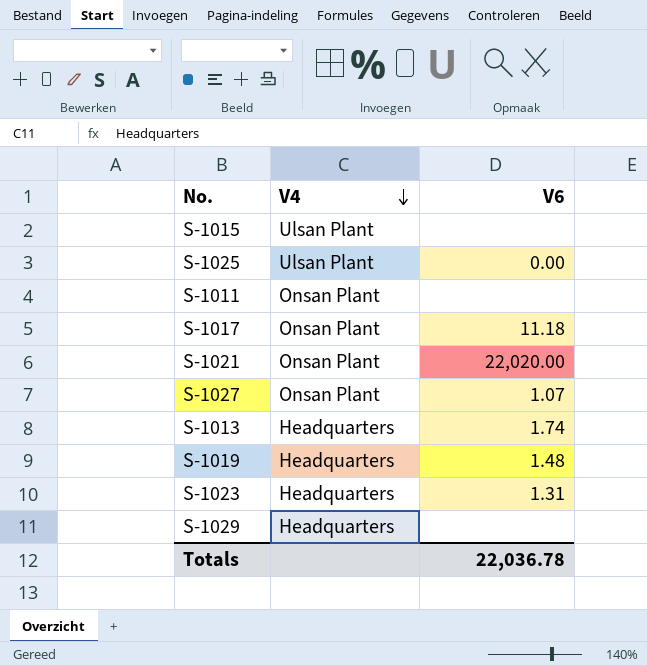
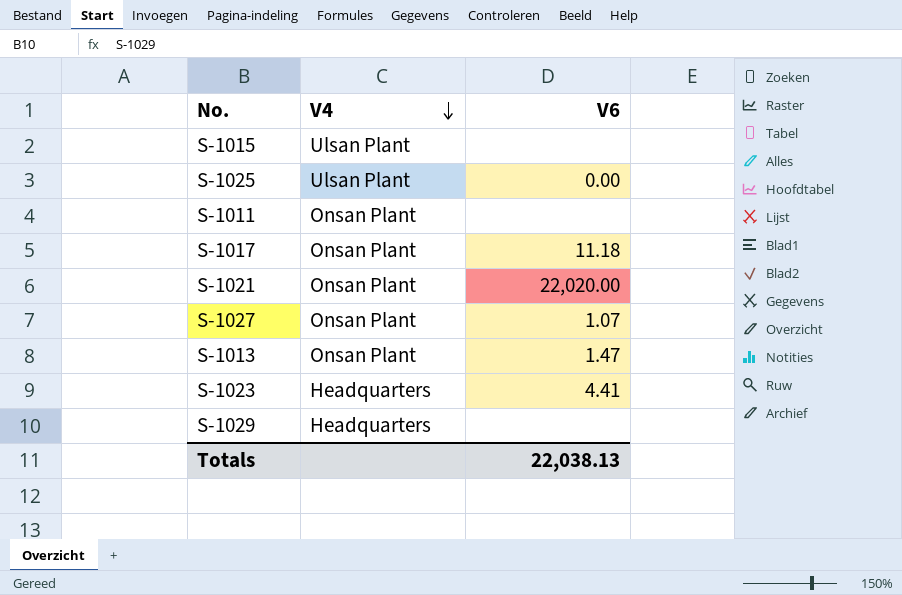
row S-1019: Headquarters | 1.48 -> none
S-1013 | V4: Headquarters -> Onsan Plant
S-1013 | V6: 1.74 -> 1.47
S-1023 | V6: 1.31 -> 4.41
Totals | V6: 22,036.78 -> 22,038.13

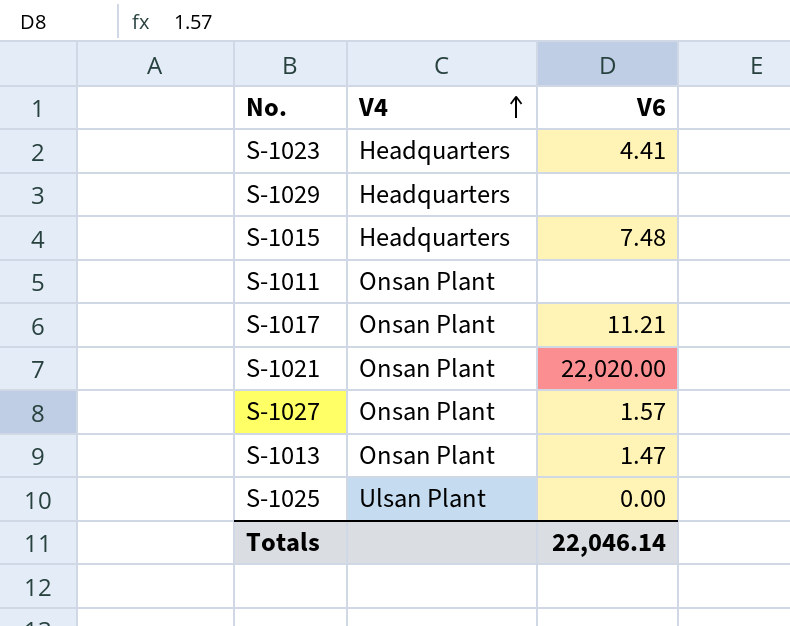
row order: V4 descending -> V4 ascending
S-1015 | V4: Ulsan Plant -> Headquarters
S-1015 | V6: none -> 7.48
S-1017 | V6: 11.18 -> 11.21
S-1027 | V6: 1.07 -> 1.57
Totals | V6: 22,038.13 -> 22,046.14

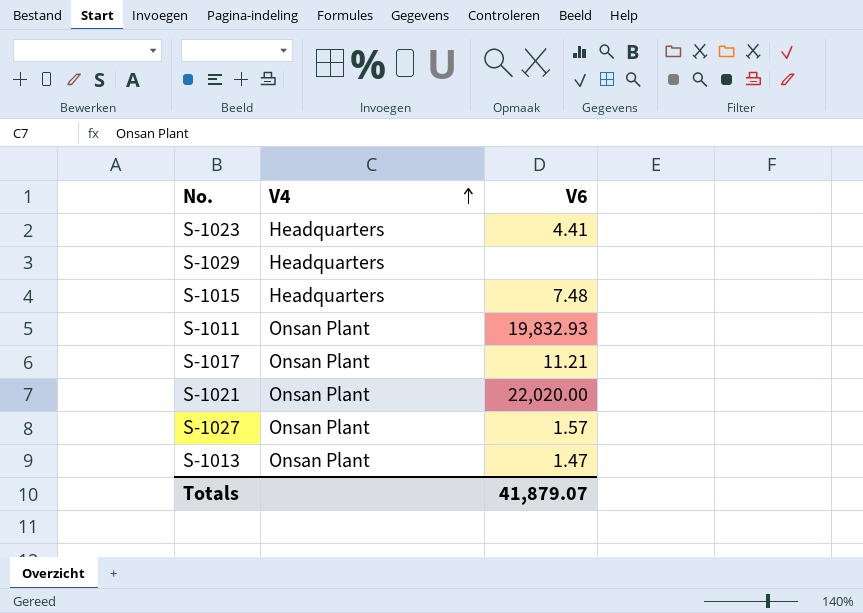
row S-1025: Ulsan Plant | 0.00 -> none
S-1011 | V6: none -> 19,832.93
Totals | V6: 22,046.14 -> 41,879.07

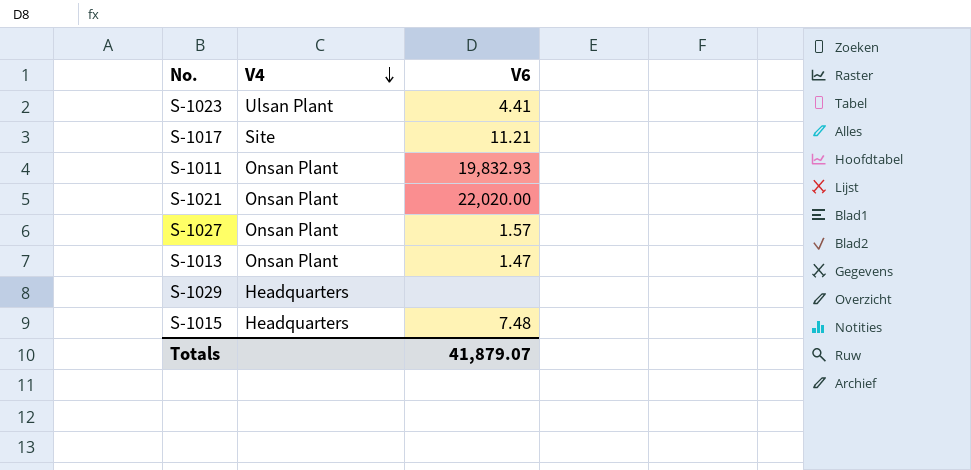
row order: V4 ascending -> V4 descending
S-1023 | V4: Headquarters -> Ulsan Plant
S-1017 | V4: Onsan Plant -> Site

